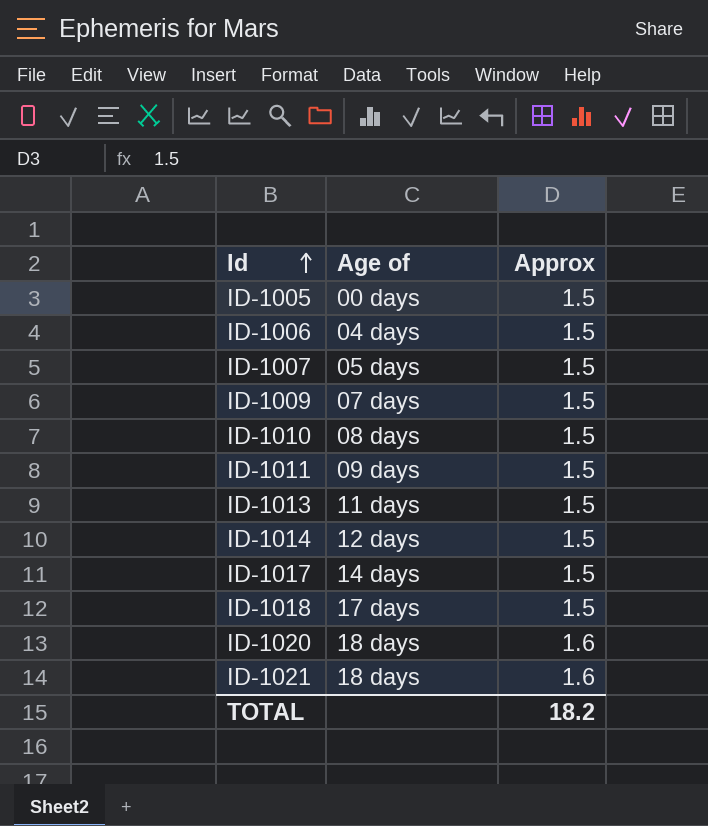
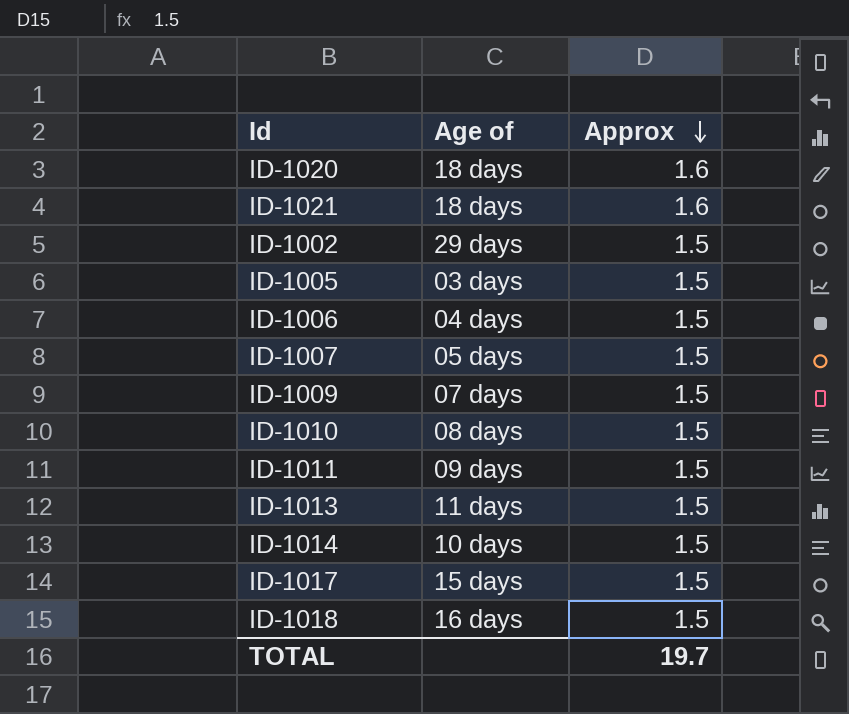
row order: Id ascending -> Approx descending
row ID-1002: none -> 29 days | 1.5
ID-1005 | Age of: 00 days -> 03 days
ID-1014 | Age of: 12 days -> 10 days
ID-1017 | Age of: 14 days -> 15 days
ID-1018 | Age of: 17 days -> 16 days
TOTAL | Approx: 18.2 -> 19.7

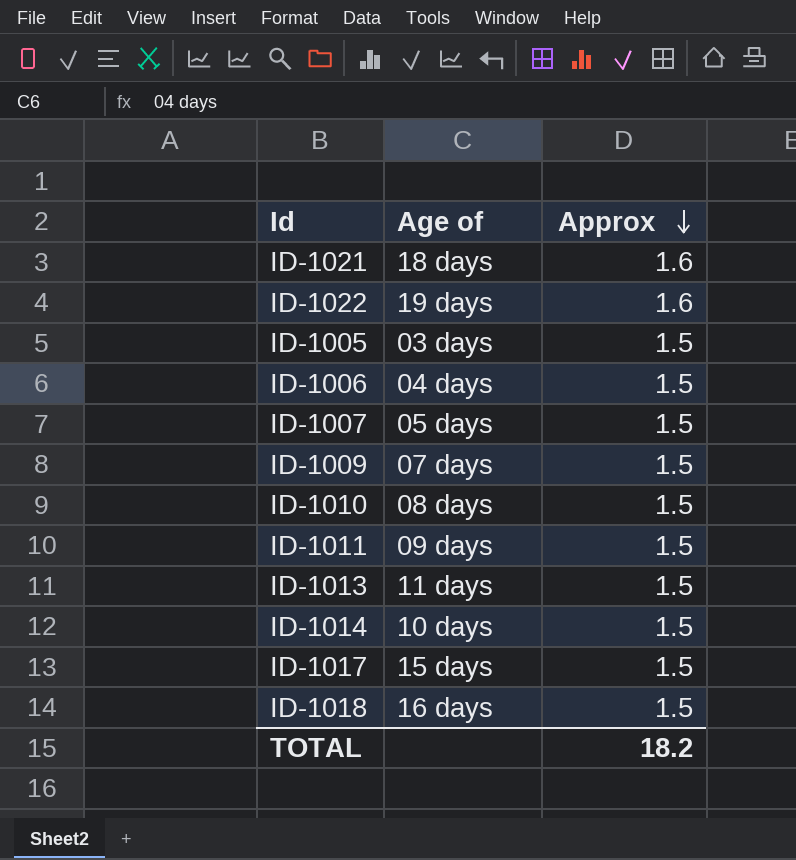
row ID-1020: 18 days | 1.6 -> none
row ID-1002: 29 days | 1.5 -> none
row ID-1022: none -> 19 days | 1.6
TOTAL | Approx: 19.7 -> 18.2

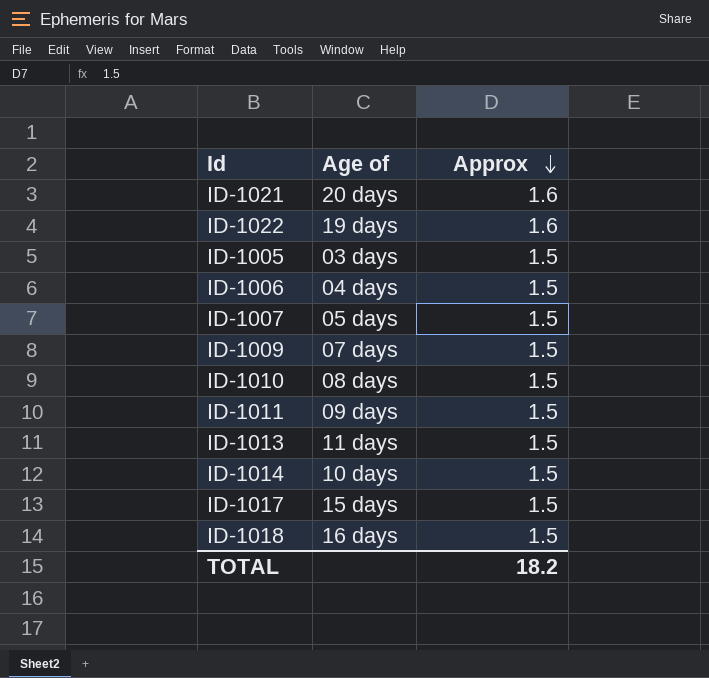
ID-1021 | Age of: 18 days -> 20 days

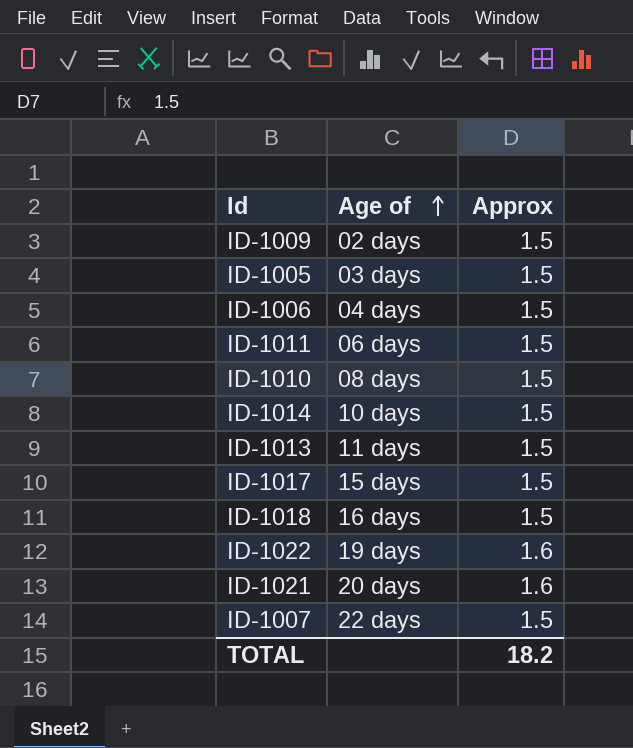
row order: Approx descending -> Age of ascending
ID-1009 | Age of: 07 days -> 02 days
ID-1011 | Age of: 09 days -> 06 days
ID-1007 | Age of: 05 days -> 22 days

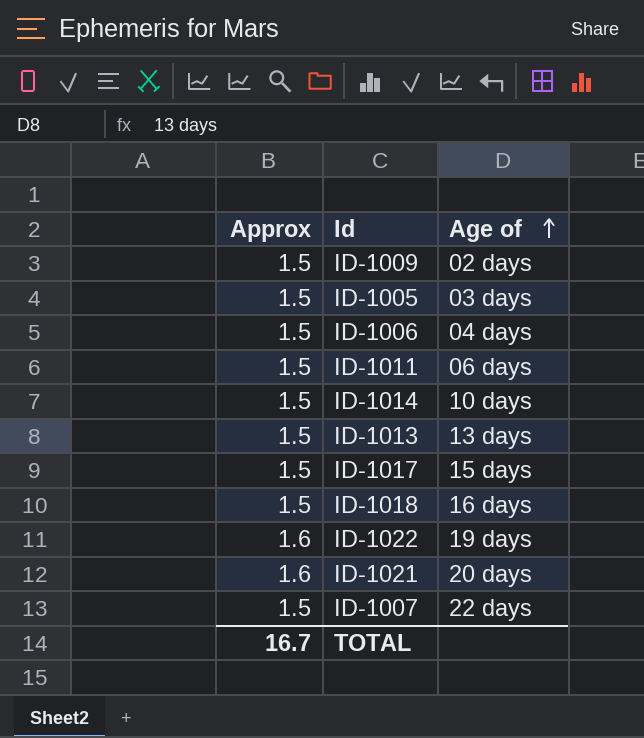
column Approx | position: 3 -> 1
row ID-1010: 08 days | 1.5 -> none
ID-1013 | Age of: 11 days -> 13 days
TOTAL | Approx: 18.2 -> 16.7

